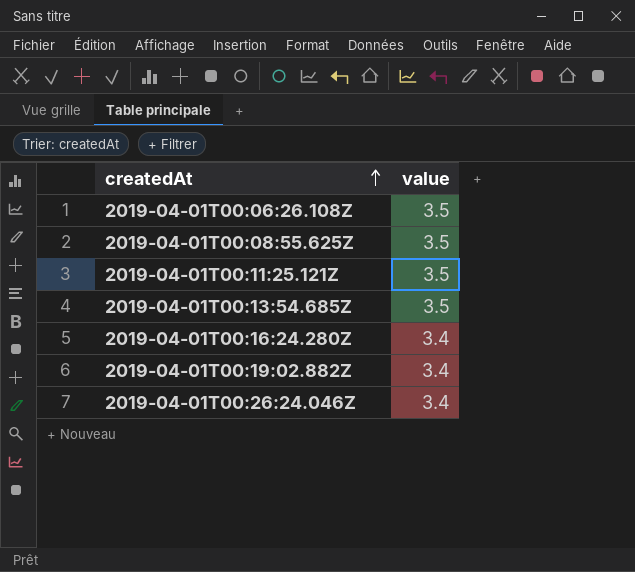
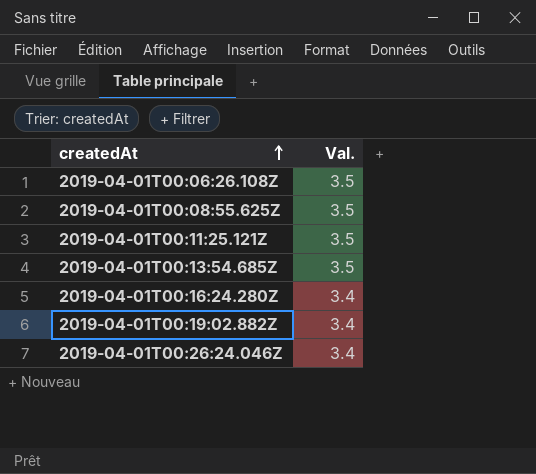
column name: value -> Val.

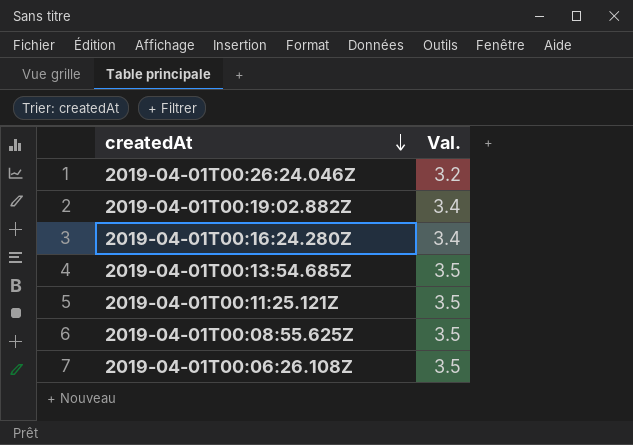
row order: createdAt ascending -> createdAt descending
2019-04-01T00:26:24.046Z | Val.: 3.4 -> 3.2

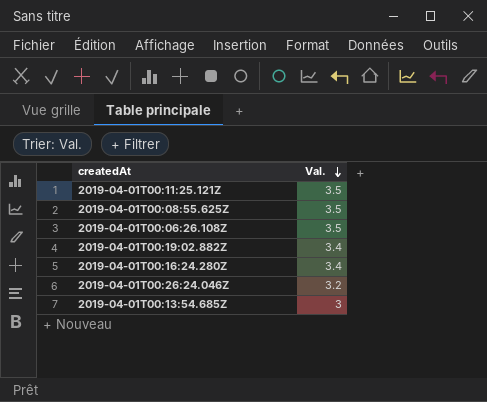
row order: createdAt descending -> Val. descending
2019-04-01T00:13:54.685Z | Val.: 3.5 -> 3

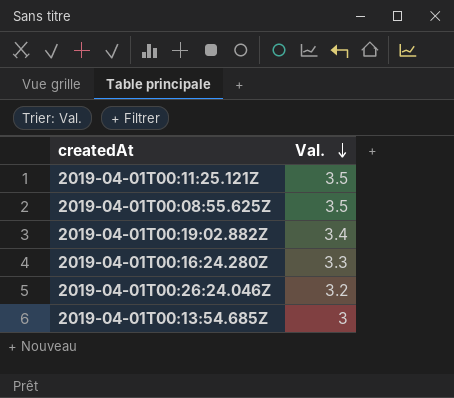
row 2019-04-01T00:06:26.108Z: 3.5 -> none
2019-04-01T00:16:24.280Z | Val.: 3.4 -> 3.3

